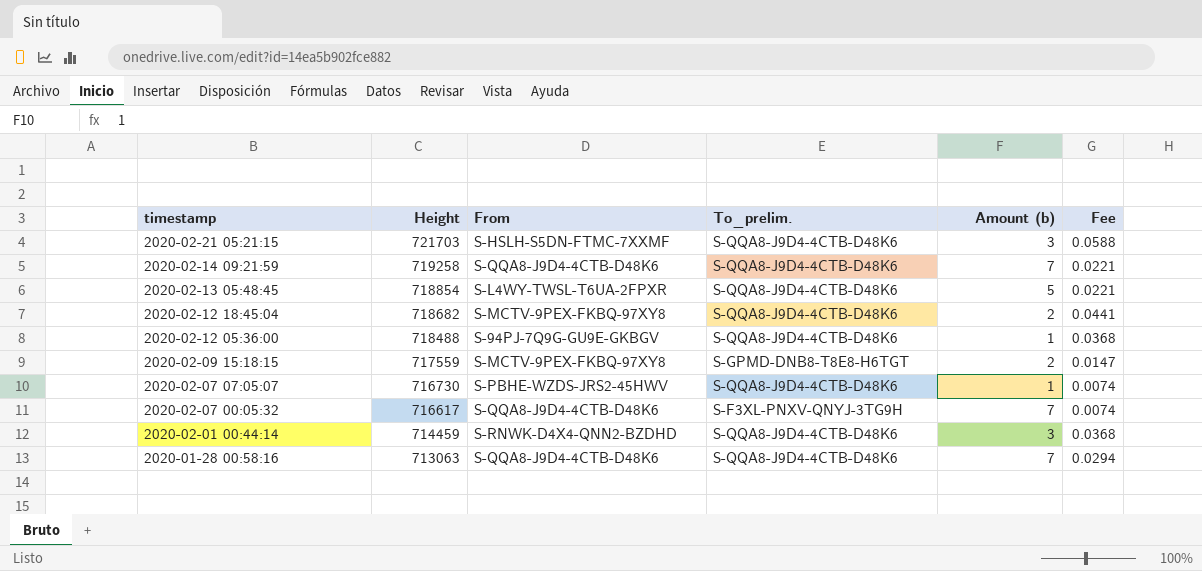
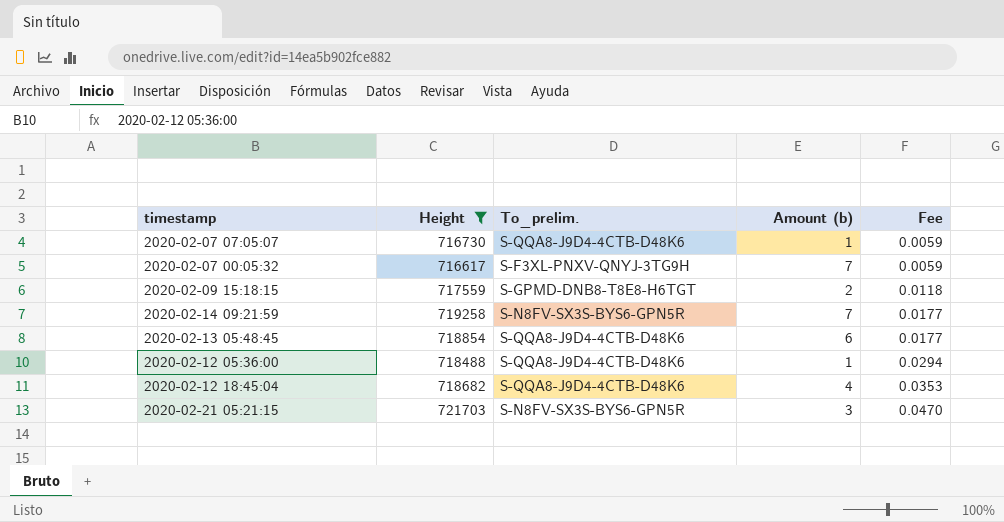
filter: none -> Height >= 716617
row order: timestamp descending -> Fee ascending
column From | position: 3 -> none
2020-02-07 07:05:07 | Fee: 0.0074 -> 0.0059
2020-02-07 00:05:32 | Fee: 0.0074 -> 0.0059
2020-02-09 15:18:15 | Fee: 0.0147 -> 0.0118
2020-02-14 09:21:59 | To_prelim.: S-QQA8-J9D4-4CTB-D48K6 -> S-N8FV-SX3S-BYS6-GPN5R
2020-02-14 09:21:59 | Fee: 0.0221 -> 0.0177
2020-02-13 05:48:45 | Amount (b): 5 -> 6
2020-02-13 05:48:45 | Fee: 0.0221 -> 0.0177
2020-02-12 05:36:00 | Fee: 0.0368 -> 0.0294
2020-02-12 18:45:04 | Amount (b): 2 -> 4
2020-02-12 18:45:04 | Fee: 0.0441 -> 0.0353
2020-02-21 05:21:15 | To_prelim.: S-QQA8-J9D4-4CTB-D48K6 -> S-N8FV-SX3S-BYS6-GPN5R
2020-02-21 05:21:15 | Fee: 0.0588 -> 0.0470

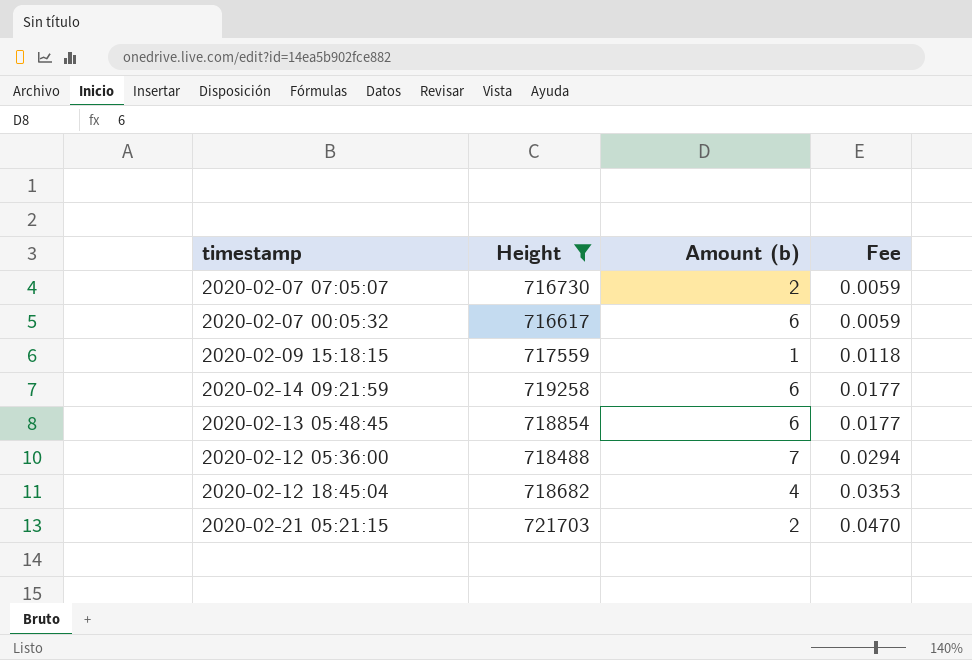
column To_prelim. | position: 3 -> none
2020-02-07 07:05:07 | Amount (b): 1 -> 2
2020-02-07 00:05:32 | Amount (b): 7 -> 6
2020-02-09 15:18:15 | Amount (b): 2 -> 1
2020-02-14 09:21:59 | Amount (b): 7 -> 6
2020-02-12 05:36:00 | Amount (b): 1 -> 7
2020-02-21 05:21:15 | Amount (b): 3 -> 2

